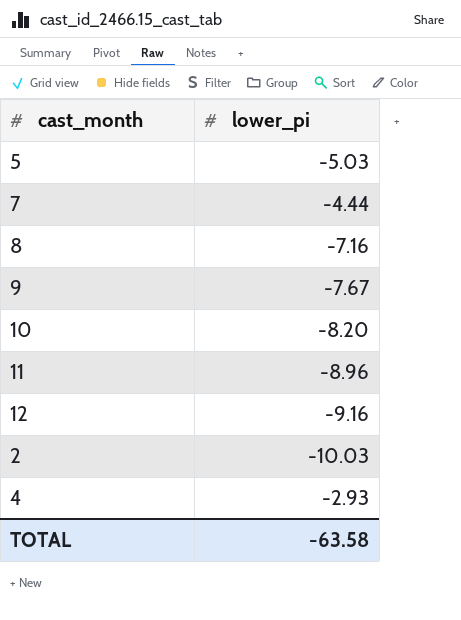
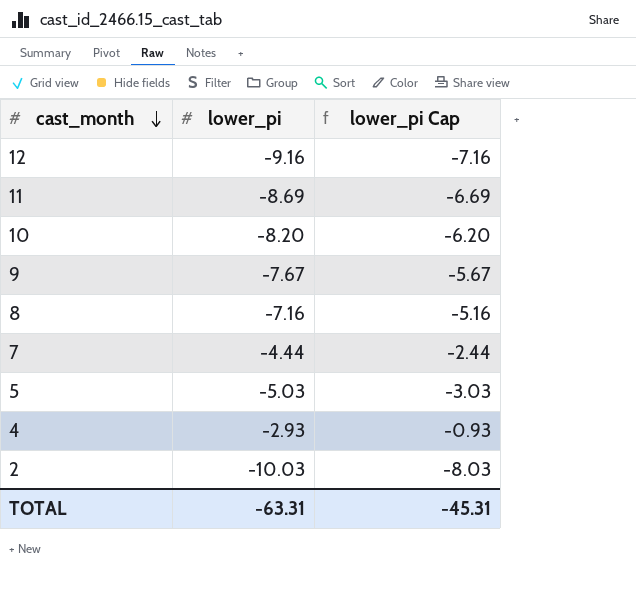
row order: none -> cast_month descending
column lower_pi Cap | formula: none -> [lower_pi] + 2
11 | lower_pi: -8.96 -> -8.69
TOTAL | lower_pi: -63.58 -> -63.31

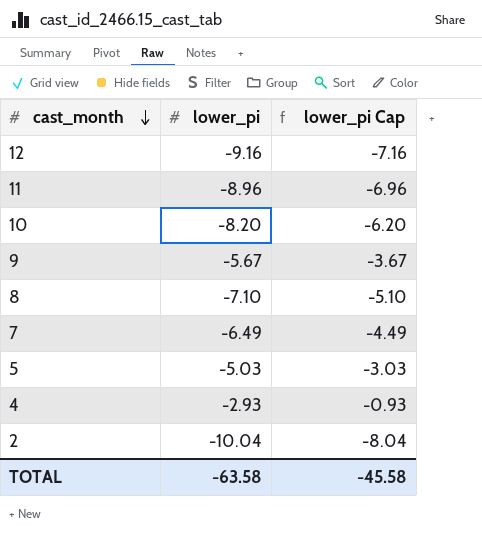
11 | lower_pi: -8.69 -> -8.96
11 | lower_pi Cap: -6.69 -> -6.96
9 | lower_pi: -7.67 -> -5.67
9 | lower_pi Cap: -5.67 -> -3.67
8 | lower_pi: -7.16 -> -7.10
8 | lower_pi Cap: -5.16 -> -5.10
7 | lower_pi: -4.44 -> -6.49
7 | lower_pi Cap: -2.44 -> -4.49
2 | lower_pi: -10.03 -> -10.04
2 | lower_pi Cap: -8.03 -> -8.04
TOTAL | lower_pi: -63.31 -> -63.58
TOTAL | lower_pi Cap: -45.31 -> -45.58

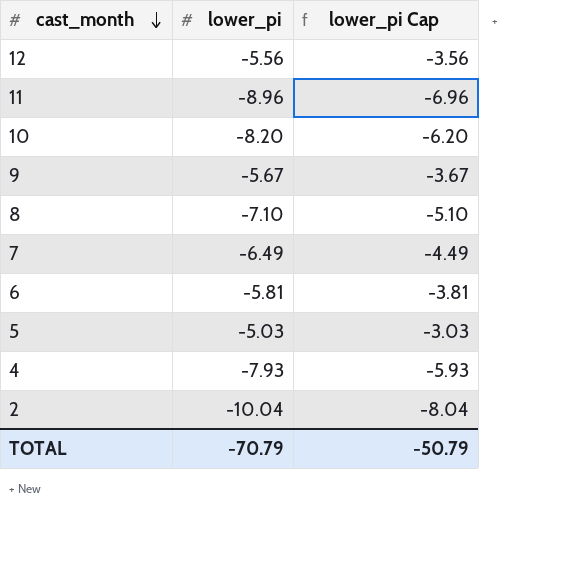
12 | lower_pi: -9.16 -> -5.56
12 | lower_pi Cap: -7.16 -> -3.56
row 6: none -> -5.81 | -3.81
4 | lower_pi: -2.93 -> -7.93
4 | lower_pi Cap: -0.93 -> -5.93
TOTAL | lower_pi: -63.58 -> -70.79
TOTAL | lower_pi Cap: -45.58 -> -50.79

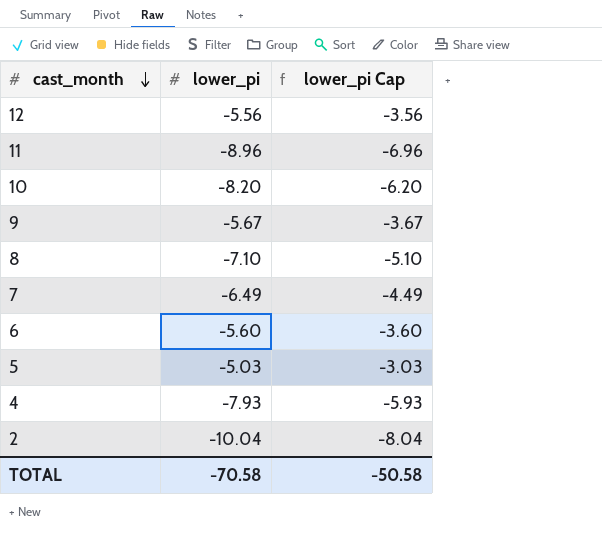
6 | lower_pi: -5.81 -> -5.60
6 | lower_pi Cap: -3.81 -> -3.60
TOTAL | lower_pi: -70.79 -> -70.58
TOTAL | lower_pi Cap: -50.79 -> -50.58

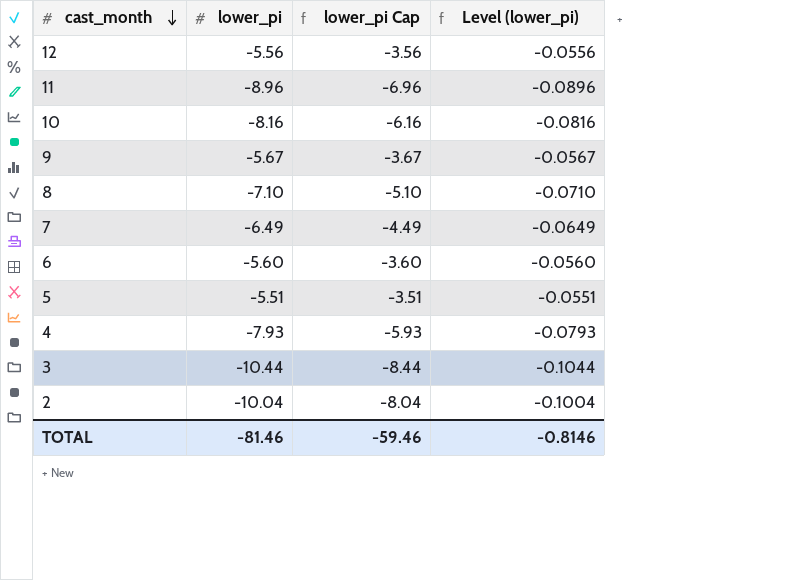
column Level (lower_pi) | formula: none -> [lower_pi] * 0.01
10 | lower_pi: -8.20 -> -8.16
10 | lower_pi Cap: -6.20 -> -6.16
5 | lower_pi: -5.03 -> -5.51
5 | lower_pi Cap: -3.03 -> -3.51
row 3: none -> -10.44 | -8.44 | -0.1044
TOTAL | lower_pi: -70.58 -> -81.46
TOTAL | lower_pi Cap: -50.58 -> -59.46

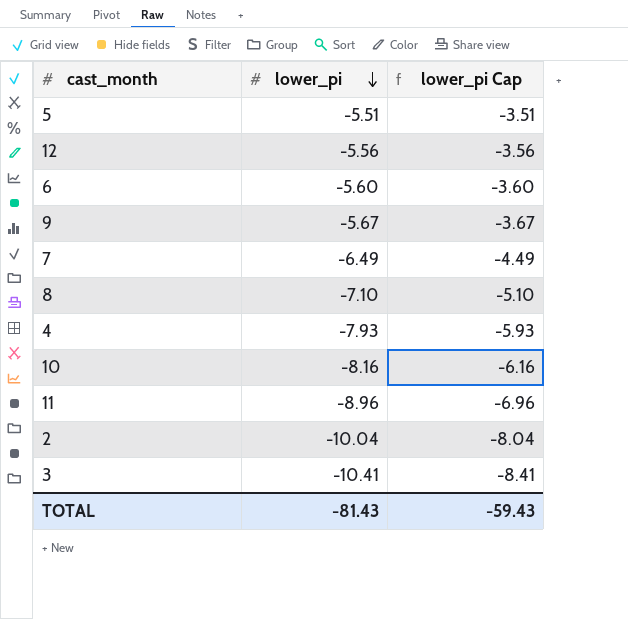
row order: cast_month descending -> lower_pi descending
column Level (lower_pi) | formula: [lower_pi] * 0.01 -> none
3 | lower_pi: -10.44 -> -10.41
3 | lower_pi Cap: -8.44 -> -8.41
TOTAL | lower_pi: -81.46 -> -81.43
TOTAL | lower_pi Cap: -59.46 -> -59.43

